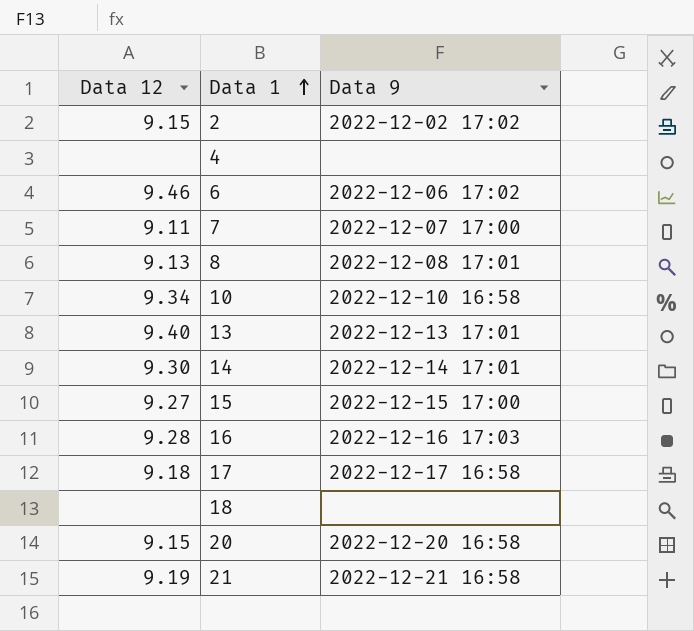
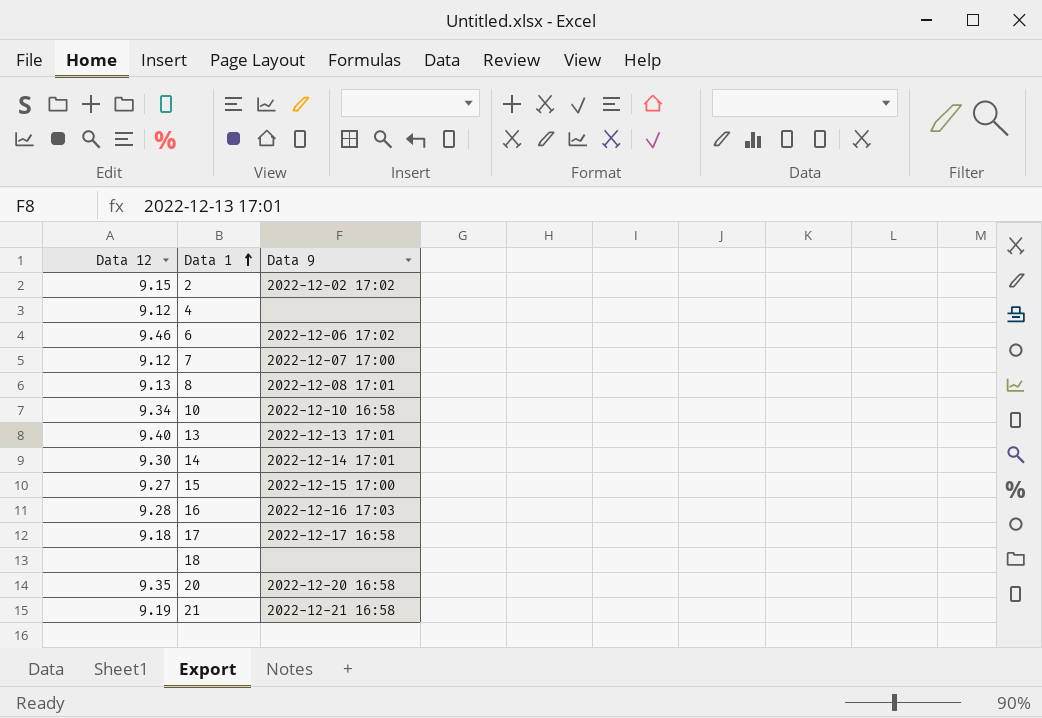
4 | Data 12: none -> 9.12
7 | Data 12: 9.11 -> 9.12
20 | Data 12: 9.15 -> 9.35

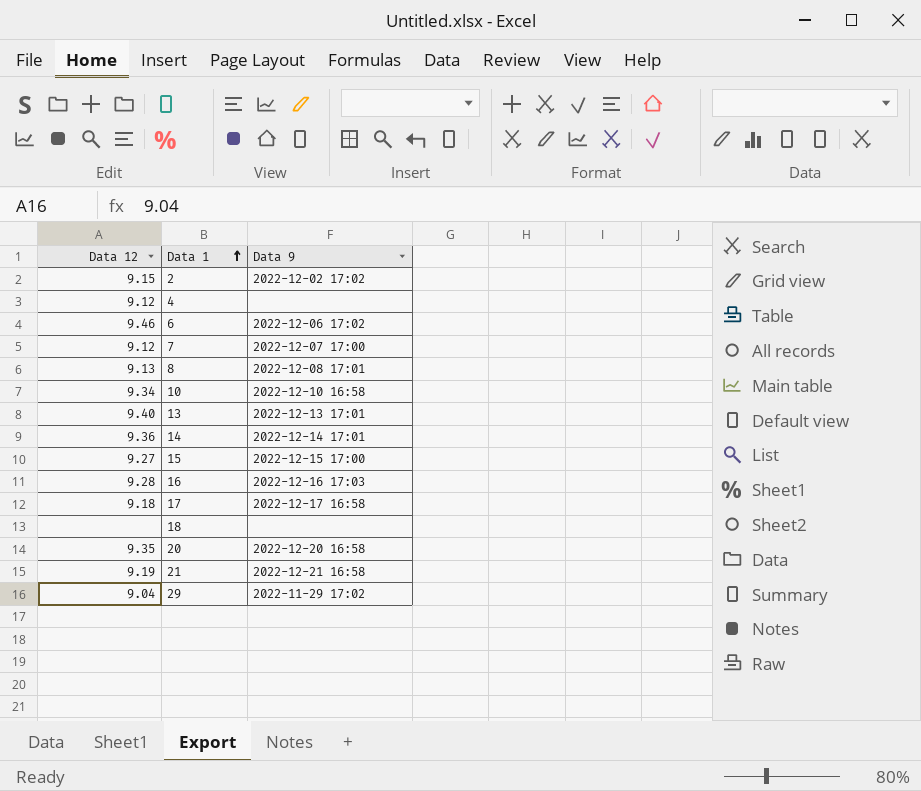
14 | Data 12: 9.30 -> 9.36
row 29: none -> 9.04 | 2022-11-29 17:02

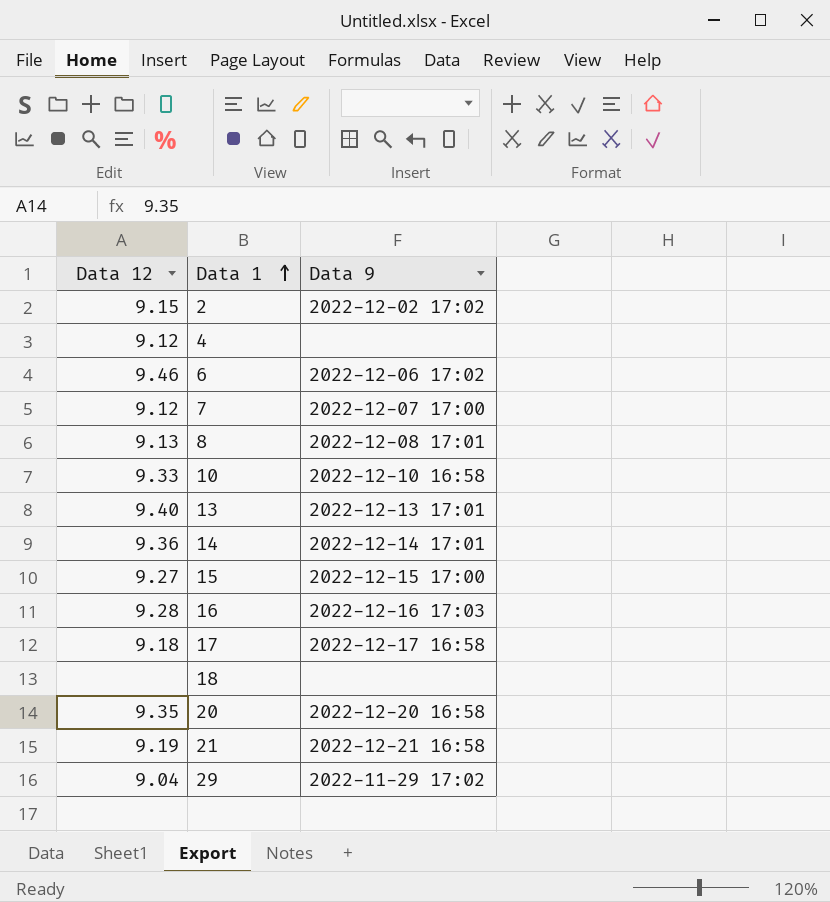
10 | Data 12: 9.34 -> 9.33

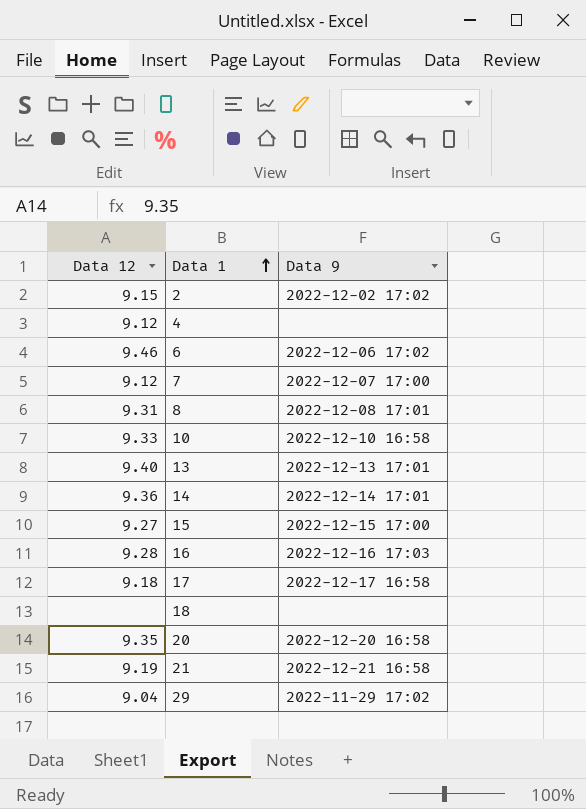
8 | Data 12: 9.13 -> 9.31

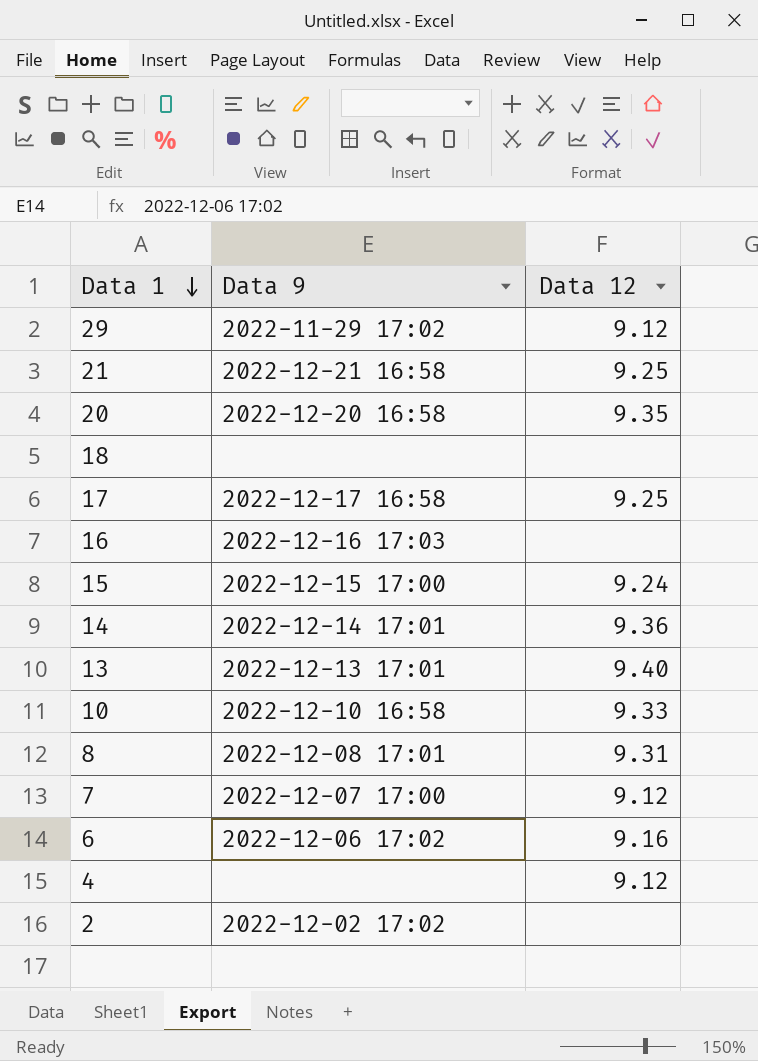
row order: Data 1 ascending -> Data 1 descending
column Data 12 | position: 1 -> 3
29 | Data 12: 9.04 -> 9.12
21 | Data 12: 9.19 -> 9.25
17 | Data 12: 9.18 -> 9.25
16 | Data 12: 9.28 -> none
15 | Data 12: 9.27 -> 9.24
6 | Data 12: 9.46 -> 9.16
2 | Data 12: 9.15 -> none

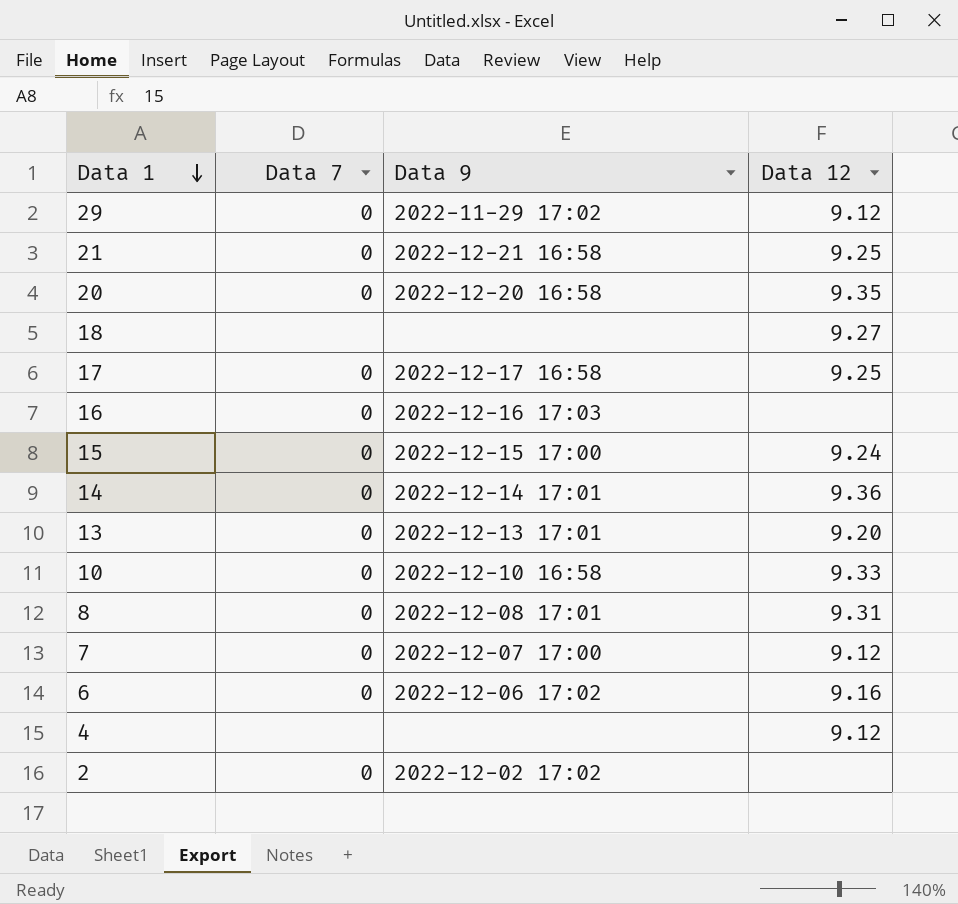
column Data 7 | position: none -> 2
18 | Data 12: none -> 9.27
13 | Data 12: 9.40 -> 9.20

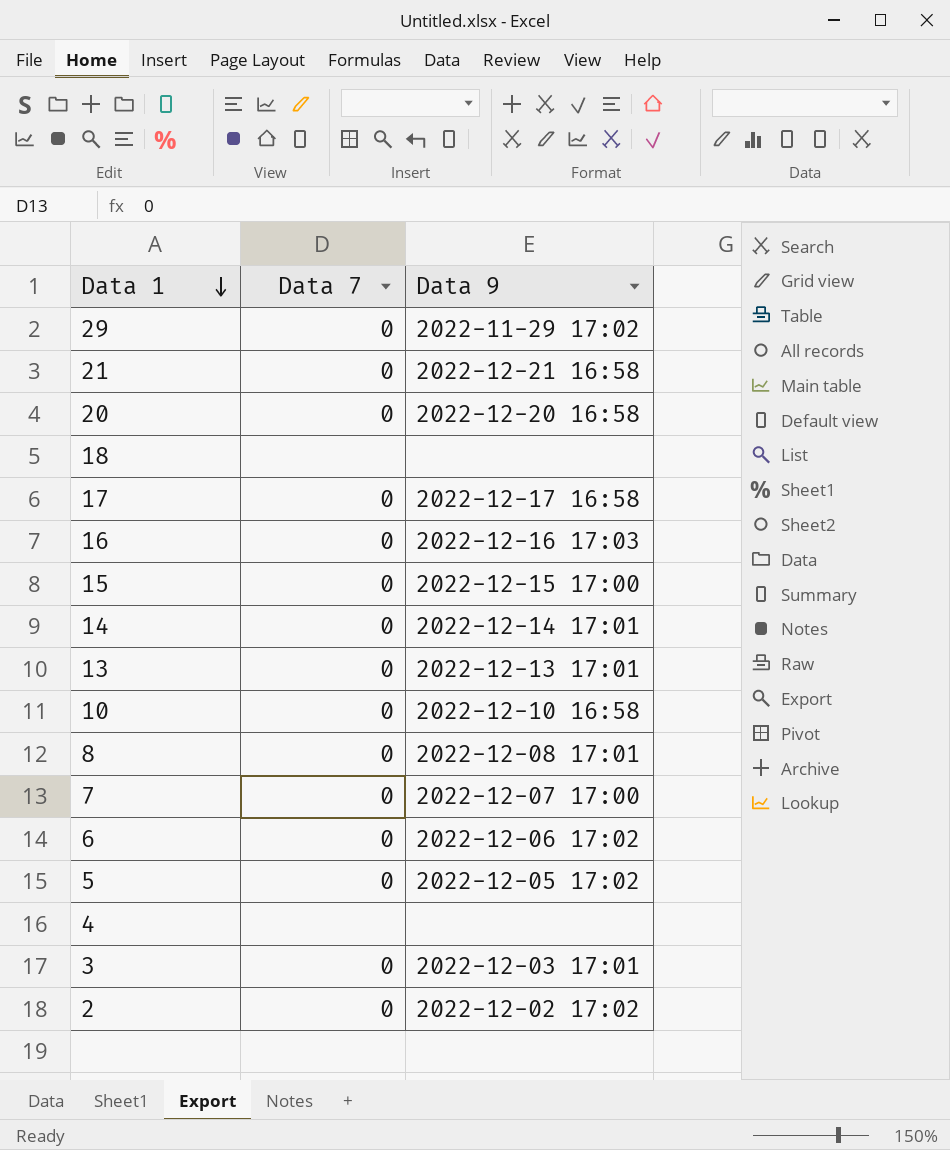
column Data 12 | position: 4 -> none
row 5: none -> 0 | 2022-12-05 17:02
row 3: none -> 0 | 2022-12-03 17:01

